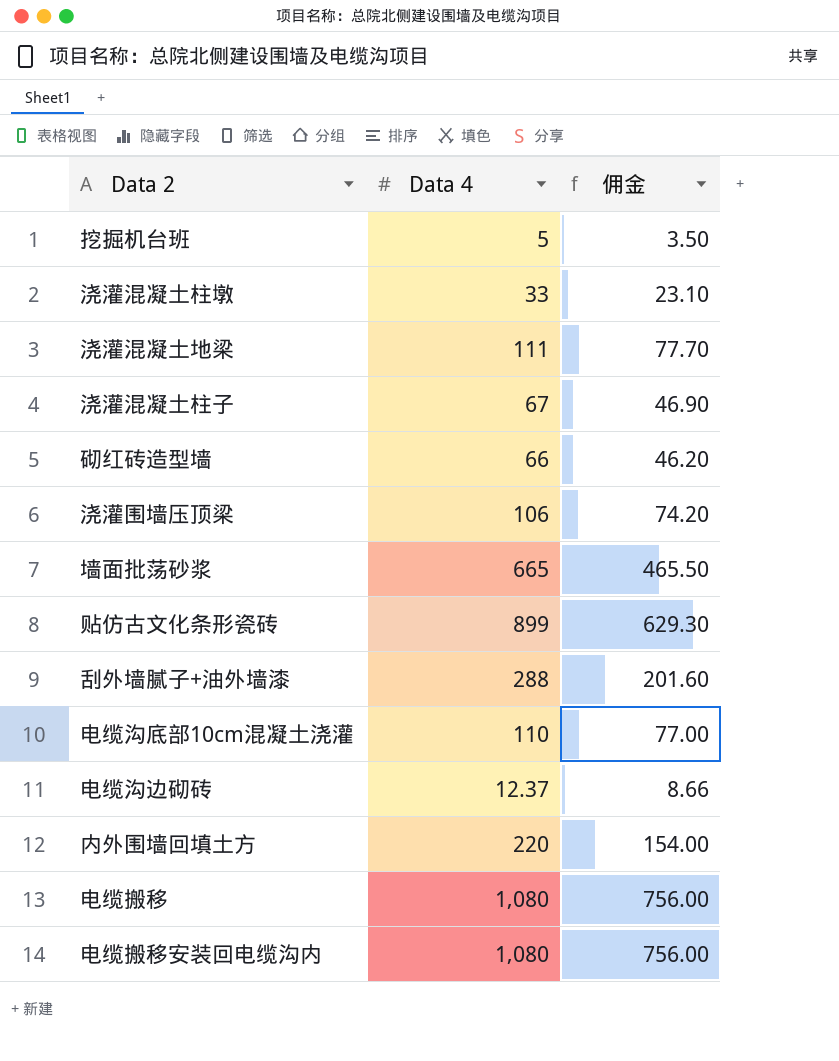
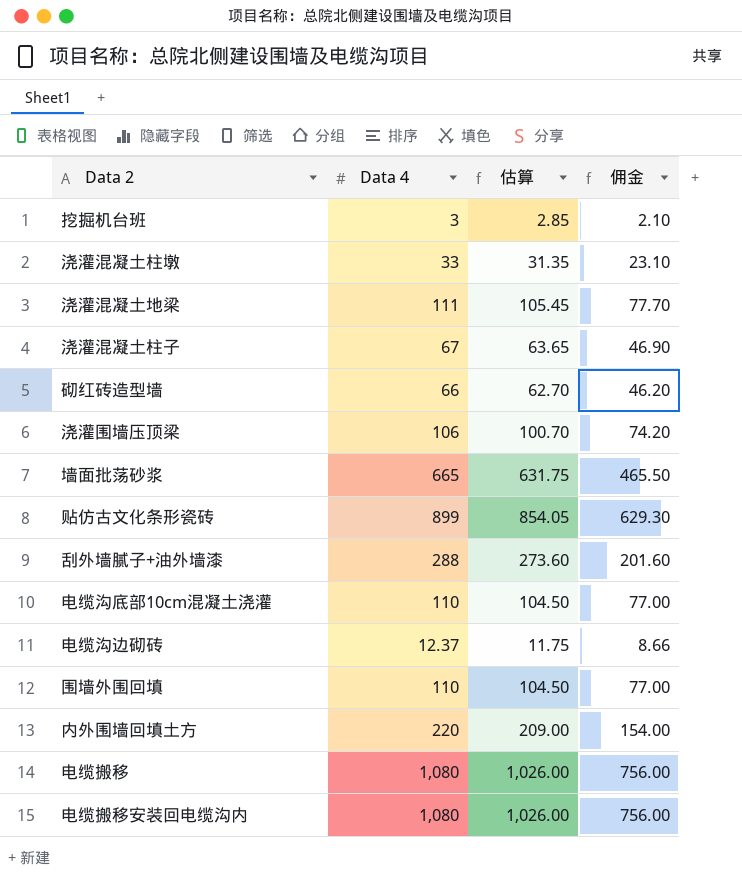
column 估算 | formula: none -> [Data 4] * 0.95
挖掘机台班 | Data 4: 5 -> 3
挖掘机台班 | 佣金: 3.50 -> 2.10
row 围墙外围回填: none -> 110 | 104.50 | 77.00

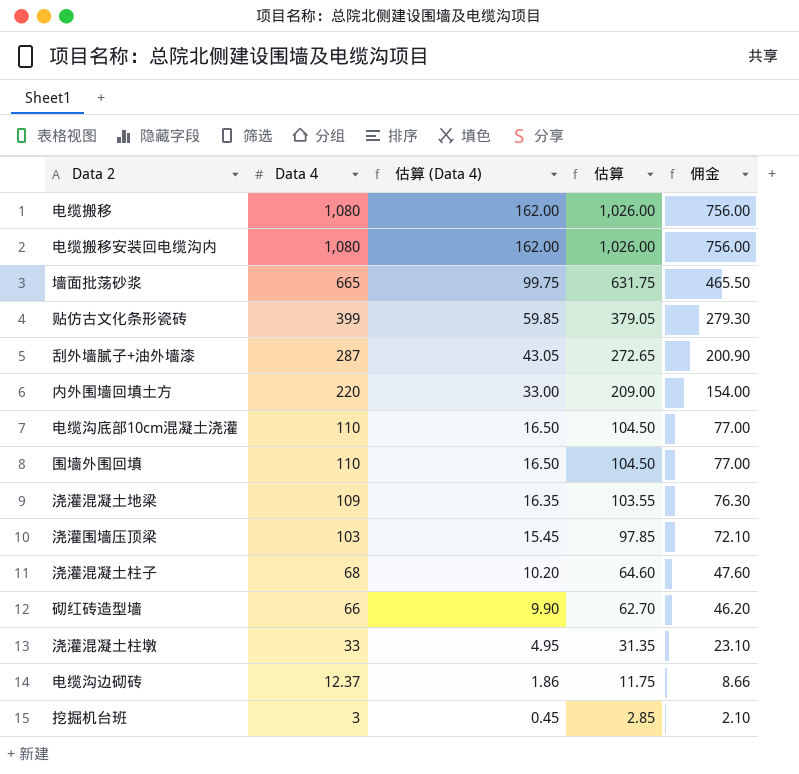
row order: none -> Data 4 descending
column 估算 (Data 4) | formula: none -> [Data 4] * 0.15
贴仿古文化条形瓷砖 | Data 4: 899 -> 399
贴仿古文化条形瓷砖 | 估算: 854.05 -> 379.05
贴仿古文化条形瓷砖 | 佣金: 629.30 -> 279.30
刮外墙腻子+油外墙漆 | Data 4: 288 -> 287
刮外墙腻子+油外墙漆 | 估算: 273.60 -> 272.65
刮外墙腻子+油外墙漆 | 佣金: 201.60 -> 200.90
浇灌混凝土地梁 | Data 4: 111 -> 109
浇灌混凝土地梁 | 估算: 105.45 -> 103.55
浇灌混凝土地梁 | 佣金: 77.70 -> 76.30
浇灌围墙压顶梁 | Data 4: 106 -> 103
浇灌围墙压顶梁 | 估算: 100.70 -> 97.85
浇灌围墙压顶梁 | 佣金: 74.20 -> 72.10
浇灌混凝土柱子 | Data 4: 67 -> 68
浇灌混凝土柱子 | 估算: 63.65 -> 64.60
浇灌混凝土柱子 | 佣金: 46.90 -> 47.60

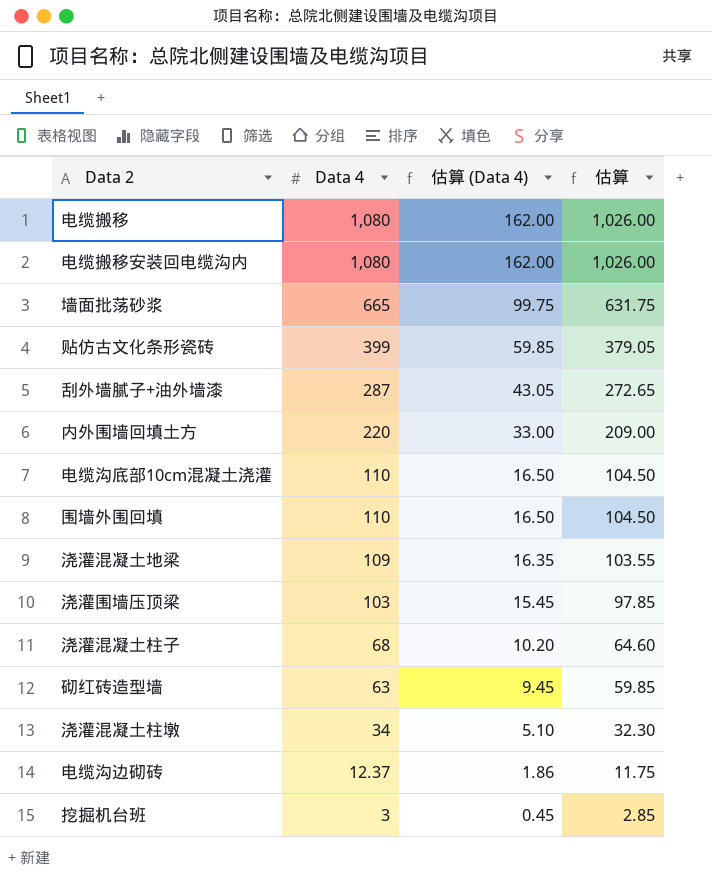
column 佣金 | formula: [Data 4] * 0.7 -> none
砌红砖造型墙 | Data 4: 66 -> 63
砌红砖造型墙 | 估算 (Data 4): 9.90 -> 9.45
砌红砖造型墙 | 估算: 62.70 -> 59.85
浇灌混凝土柱墩 | Data 4: 33 -> 34
浇灌混凝土柱墩 | 估算 (Data 4): 4.95 -> 5.10
浇灌混凝土柱墩 | 估算: 31.35 -> 32.30

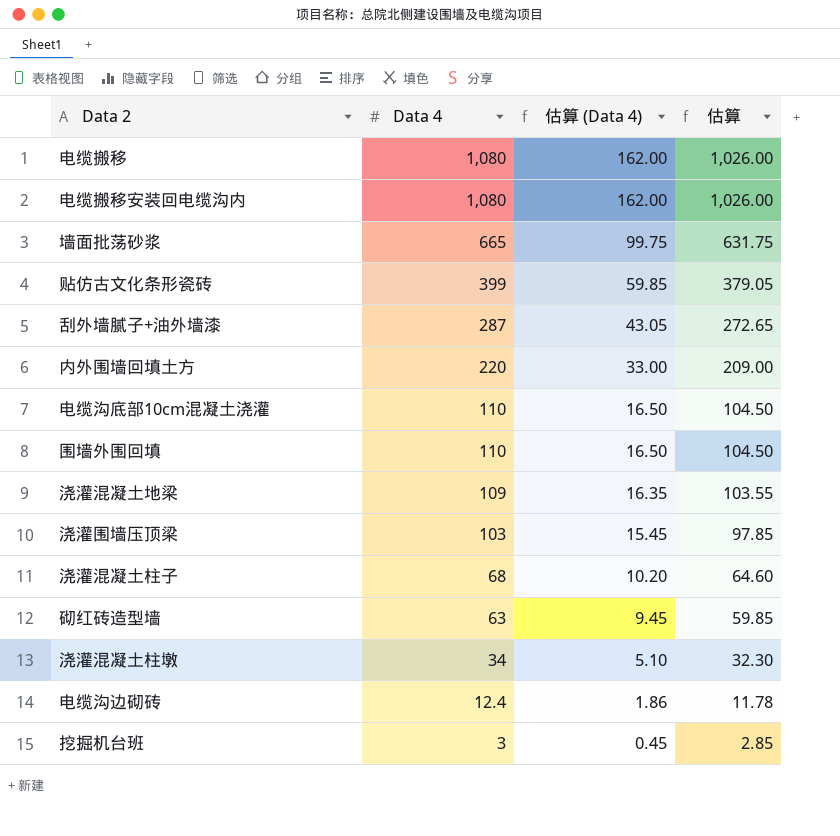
电缆沟边砌砖 | Data 4: 12.37 -> 12.4
电缆沟边砌砖 | 估算: 11.75 -> 11.78

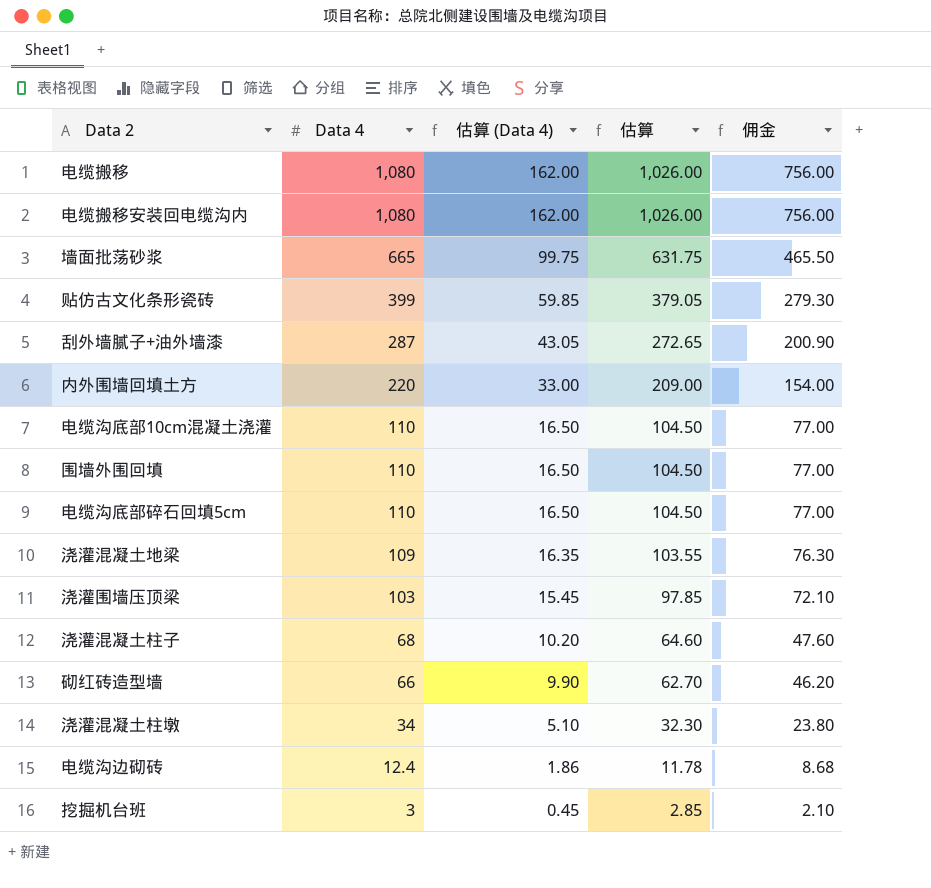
column 佣金 | formula: none -> [Data 4] * 0.7
row 电缆沟底部碎石回填5cm: none -> 110 | 16.50 | 104.50 | 77.00
砌红砖造型墙 | Data 4: 63 -> 66
砌红砖造型墙 | 估算 (Data 4): 9.45 -> 9.90
砌红砖造型墙 | 估算: 59.85 -> 62.70

